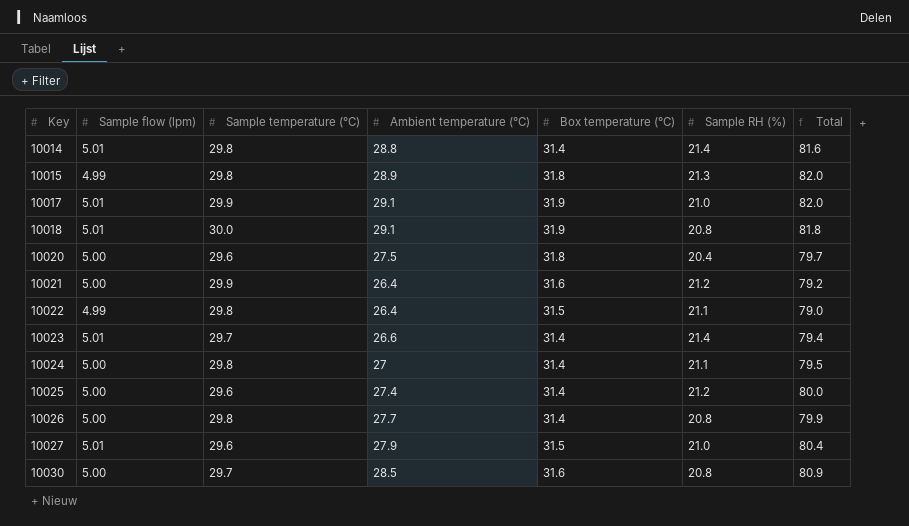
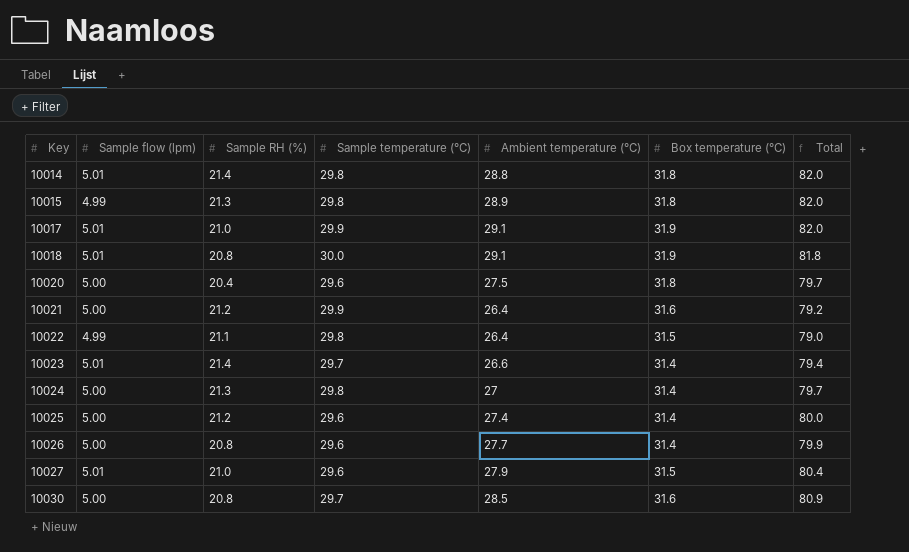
column Sample RH (%) | position: 6 -> 3
10014 | Box temperature (°C): 31.4 -> 31.8
10014 | Total: 81.6 -> 82.0
10024 | Sample RH (%): 21.1 -> 21.3
10024 | Total: 79.5 -> 79.7
10026 | Sample temperature (°C): 29.8 -> 29.6

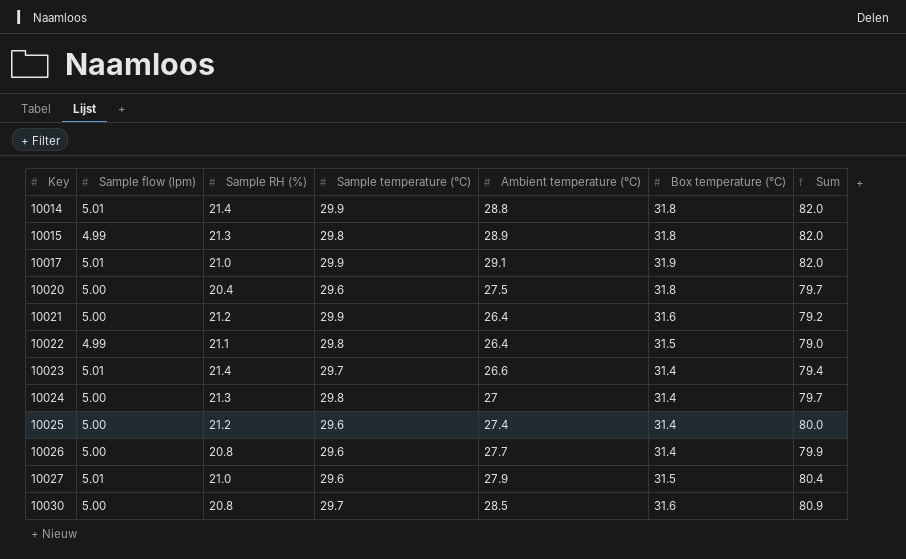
column name: Total -> Sum
row 10018: 5.01 | 20.8 | 30.0 | 29.1 | 31.9 | 81.8 -> none
10014 | Sample temperature (°C): 29.8 -> 29.9

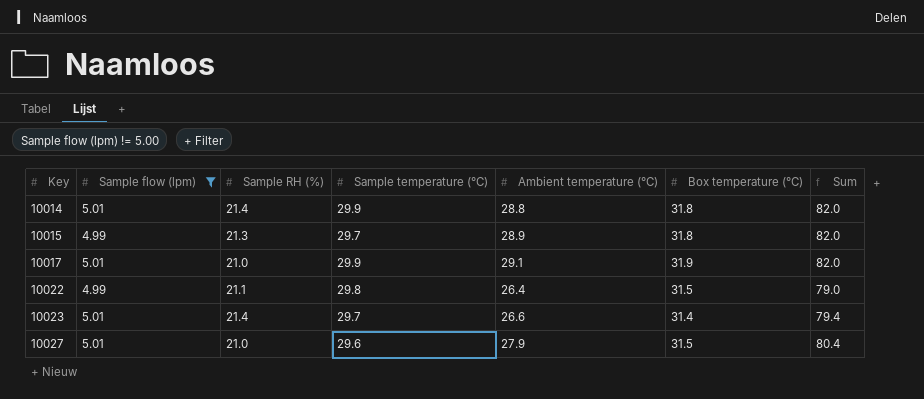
filter: none -> Sample flow (lpm) != 5.00
10015 | Sample temperature (°C): 29.8 -> 29.7

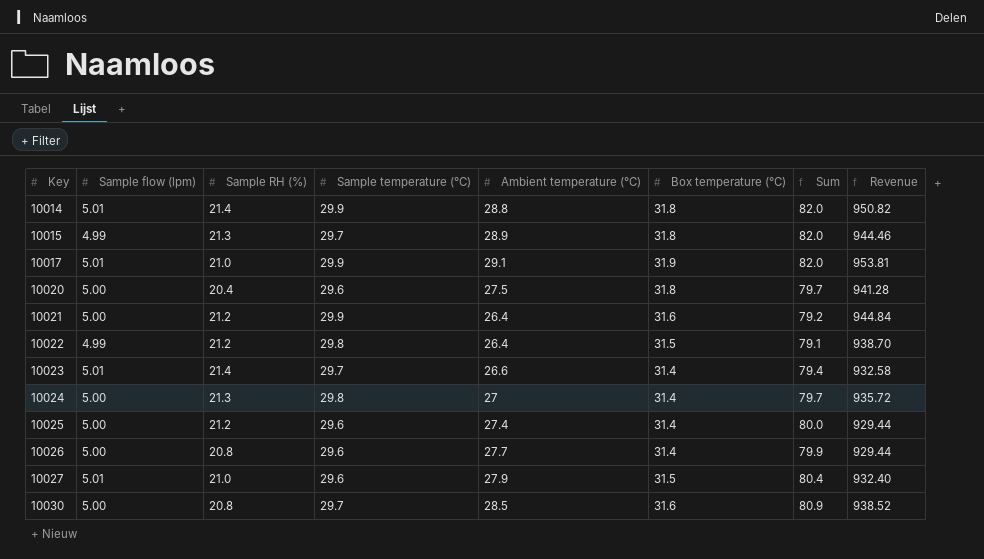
filter: Sample flow (lpm) != 5.00 -> none
column Revenue | formula: none -> [Sample temperature (°C)] * [Box temperature (°C)]
10022 | Sample RH (%): 21.1 -> 21.2
10022 | Sum: 79.0 -> 79.1

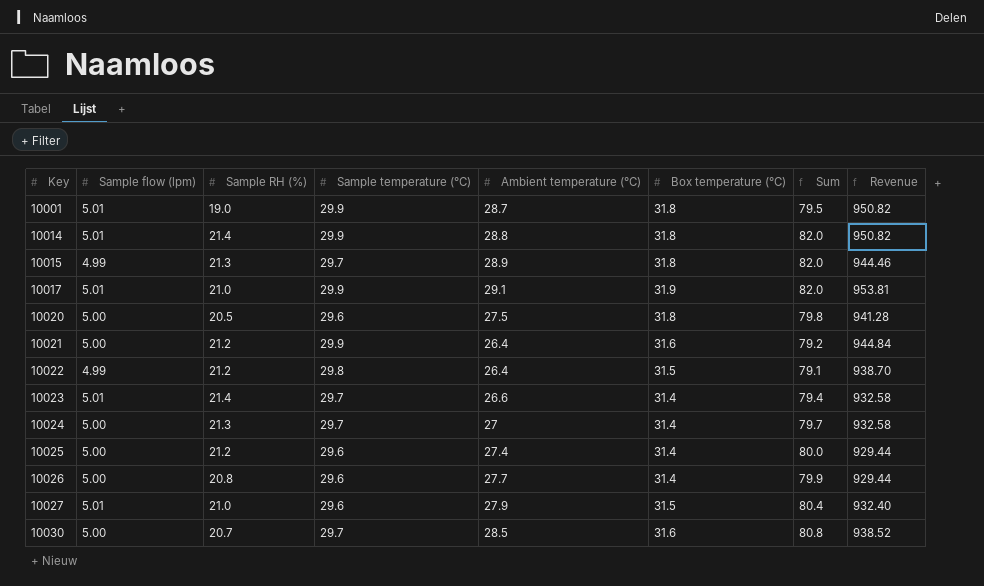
row 10001: none -> 5.01 | 19.0 | 29.9 | 28.7 | 31.8 | 79.5 | 950.82
10020 | Sample RH (%): 20.4 -> 20.5
10020 | Sum: 79.7 -> 79.8
10024 | Sample temperature (°C): 29.8 -> 29.7
10024 | Revenue: 935.72 -> 932.58
10030 | Sample RH (%): 20.8 -> 20.7
10030 | Sum: 80.9 -> 80.8

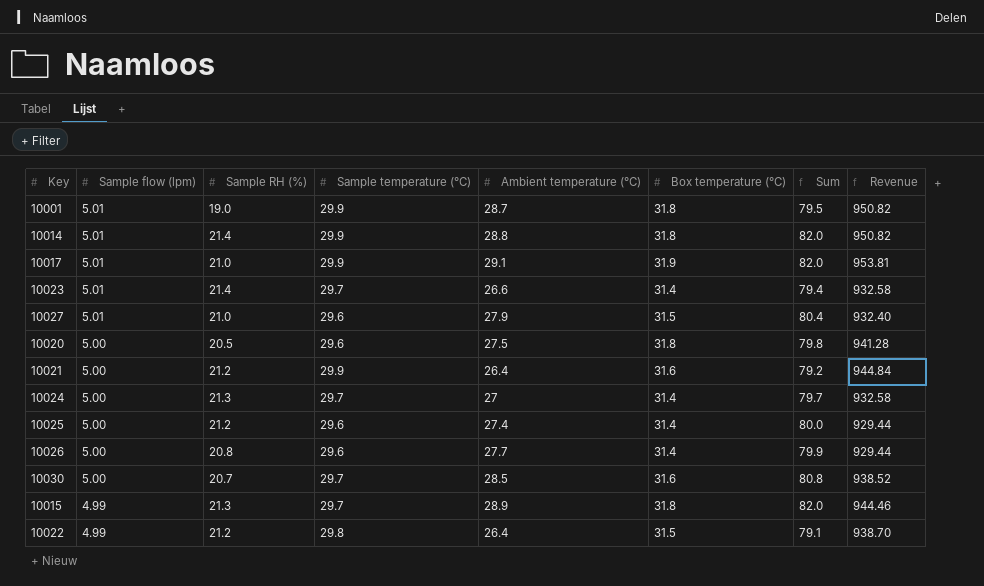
row order: Key ascending -> Sample flow (lpm) descending

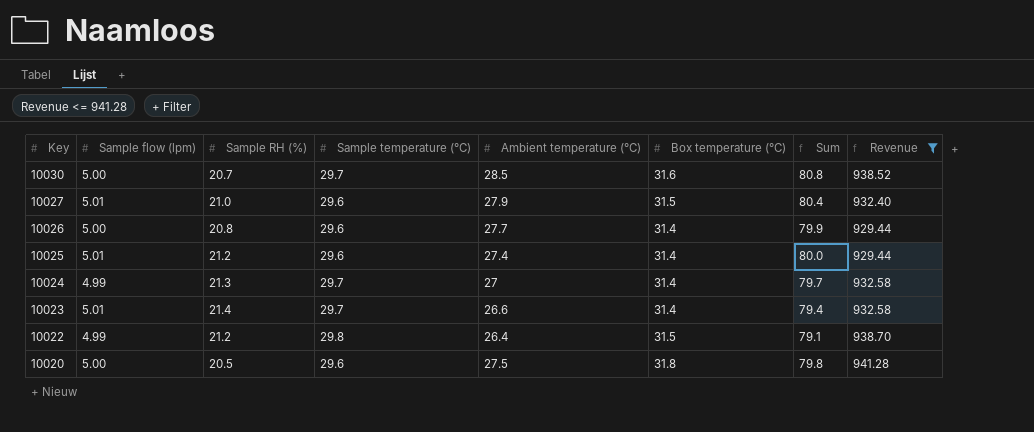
filter: none -> Revenue <= 941.28
row order: Sample flow (lpm) descending -> Key descending
10025 | Sample flow (lpm): 5.00 -> 5.01
10024 | Sample flow (lpm): 5.00 -> 4.99

